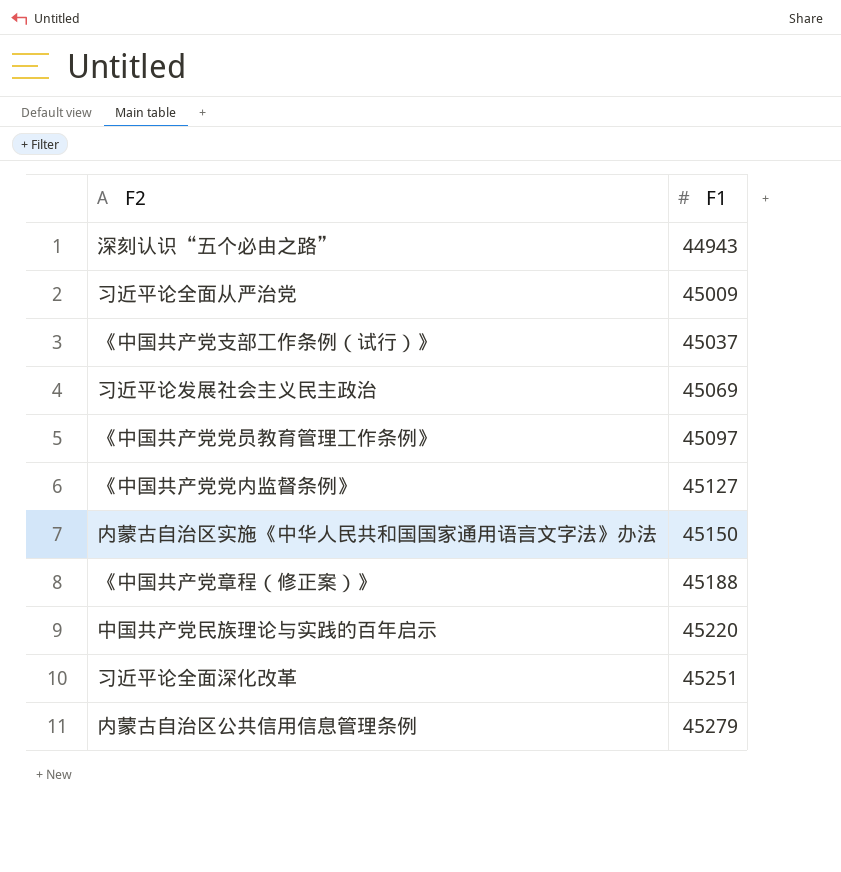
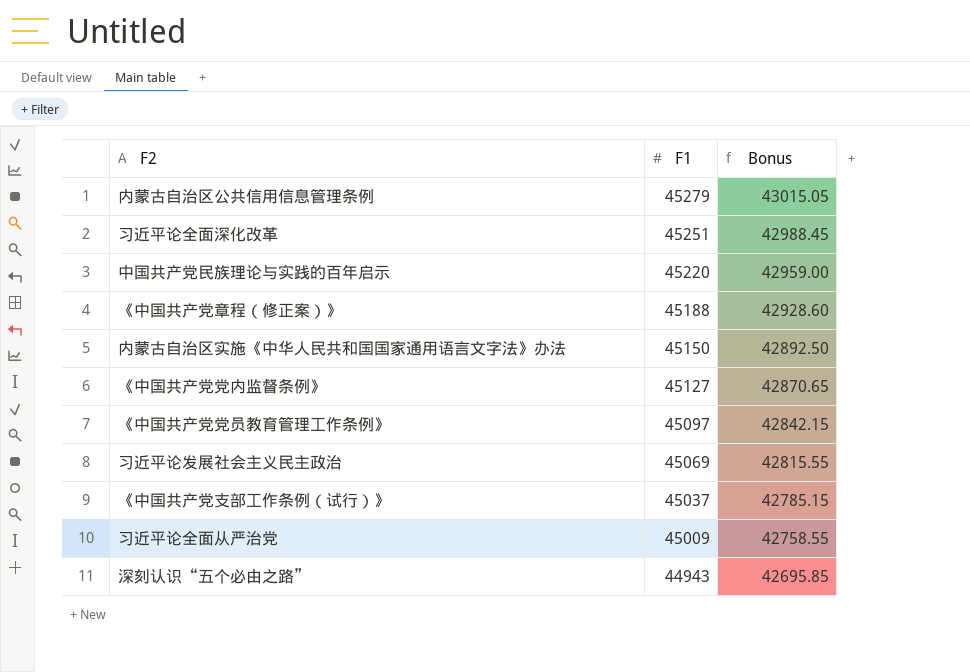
row order: F1 ascending -> F1 descending
column Bonus | formula: none -> [F1] * 0.95

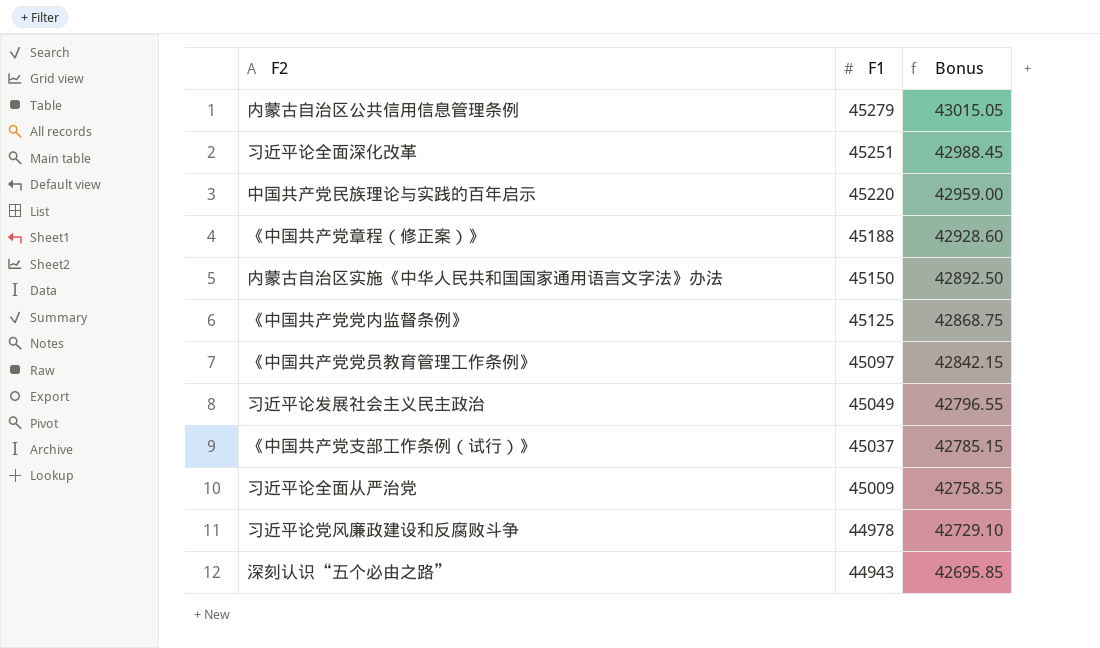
《中国共产党党内监督条例》 | F1: 45127 -> 45125
《中国共产党党内监督条例》 | Bonus: 42870.65 -> 42868.75
习近平论发展社会主义民主政治 | F1: 45069 -> 45049
习近平论发展社会主义民主政治 | Bonus: 42815.55 -> 42796.55
row 习近平论党风廉政建设和反腐败斗争: none -> 44978 | 42729.10

